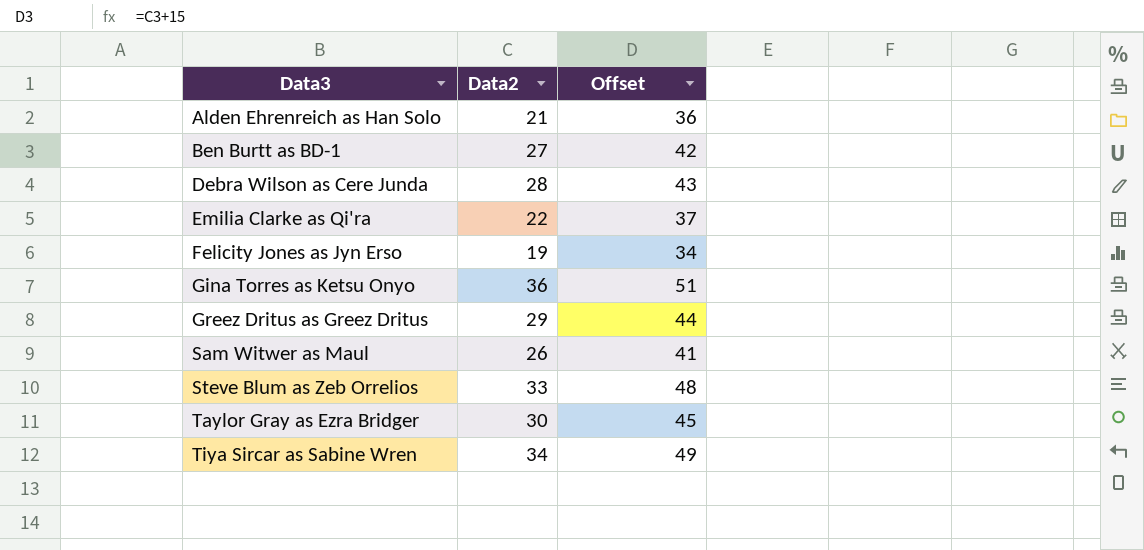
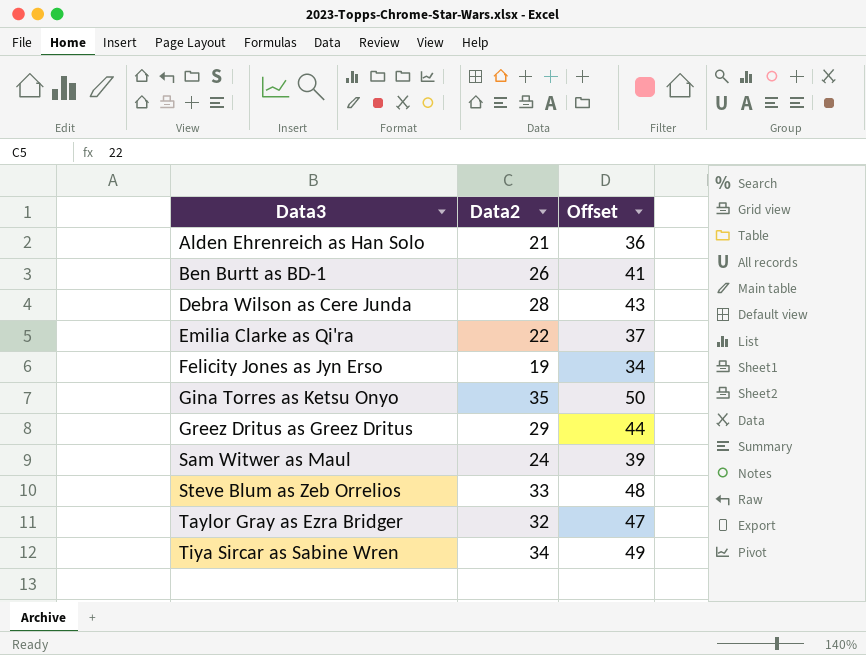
Ben Burtt as BD-1 | Data2: 27 -> 26
Ben Burtt as BD-1 | Offset: 42 -> 41
Gina Torres as Ketsu Onyo | Data2: 36 -> 35
Gina Torres as Ketsu Onyo | Offset: 51 -> 50
Sam Witwer as Maul | Data2: 26 -> 24
Sam Witwer as Maul | Offset: 41 -> 39
Taylor Gray as Ezra Bridger | Data2: 30 -> 32
Taylor Gray as Ezra Bridger | Offset: 45 -> 47

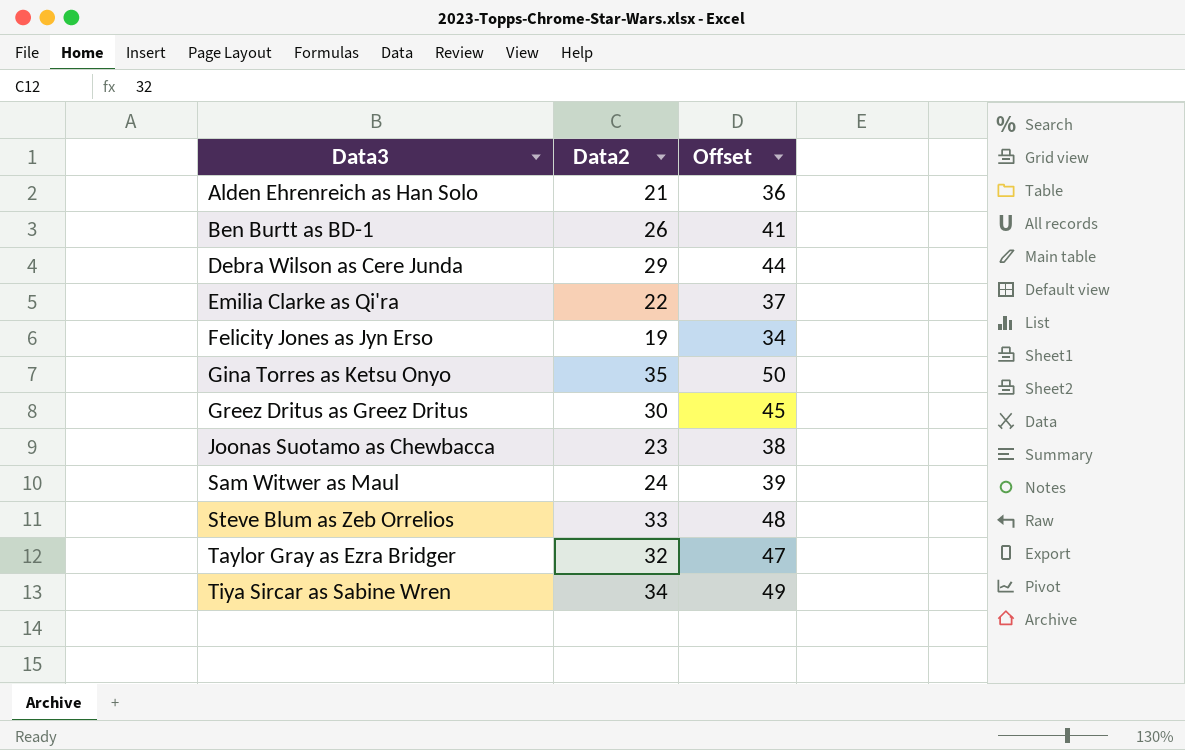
Debra Wilson as Cere Junda | Data2: 28 -> 29
Debra Wilson as Cere Junda | Offset: 43 -> 44
Greez Dritus as Greez Dritus | Data2: 29 -> 30
Greez Dritus as Greez Dritus | Offset: 44 -> 45
row Joonas Suotamo as Chewbacca: none -> 23 | 38

